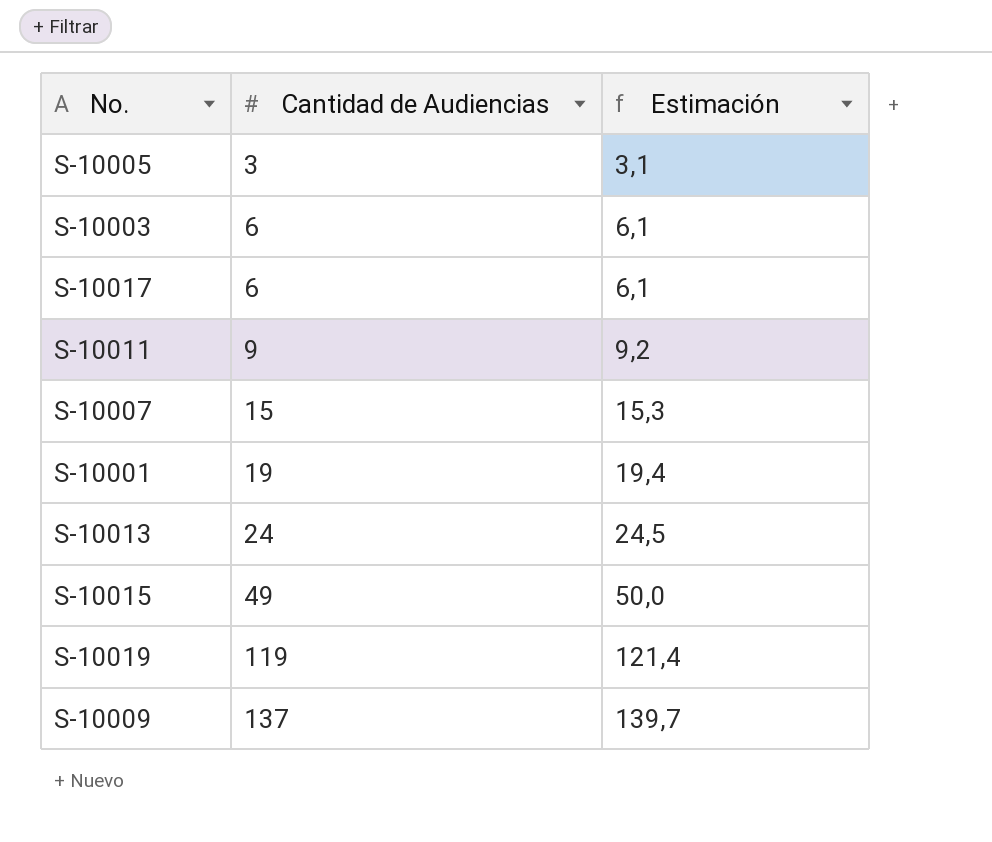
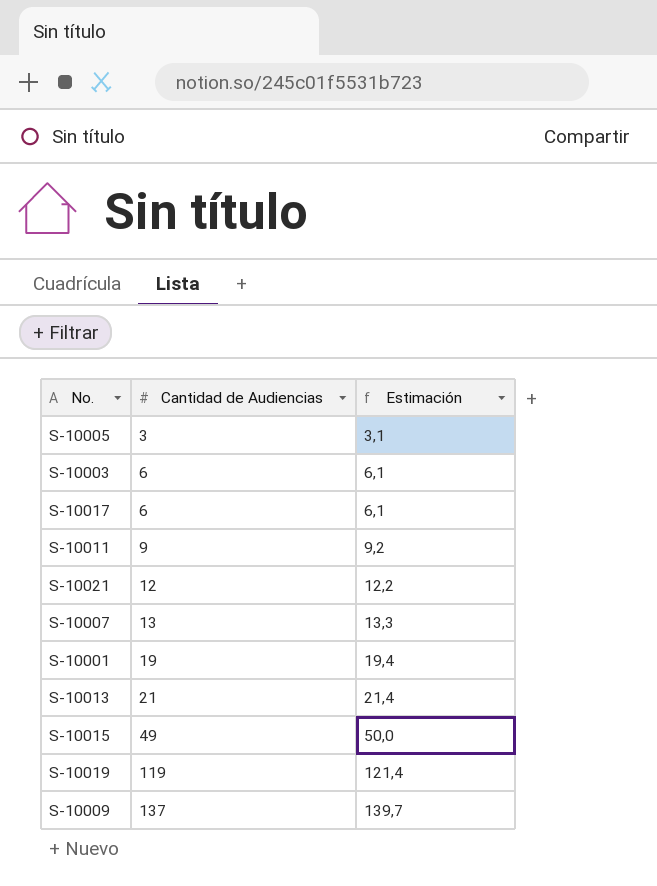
row S-10021: none -> 12 | 12,2
S-10007 | Cantidad de Audiencias: 15 -> 13
S-10007 | Estimación: 15,3 -> 13,3
S-10013 | Cantidad de Audiencias: 24 -> 21
S-10013 | Estimación: 24,5 -> 21,4

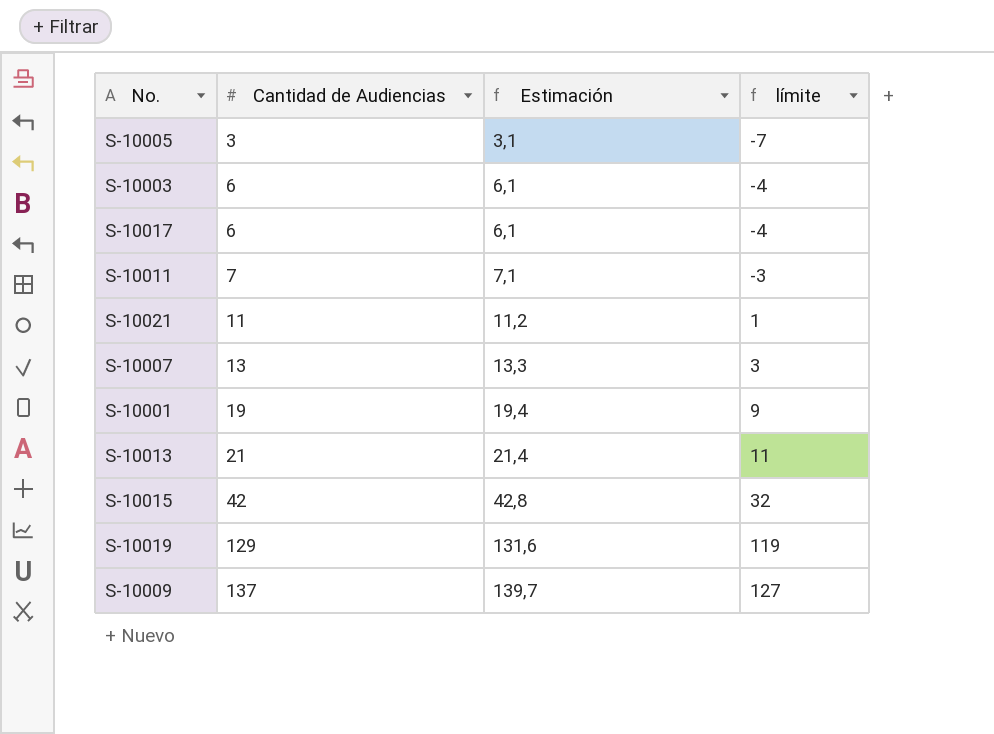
column límite | formula: none -> [Cantidad de Audiencias] - 10
S-10011 | Cantidad de Audiencias: 9 -> 7
S-10011 | Estimación: 9,2 -> 7,1
S-10021 | Cantidad de Audiencias: 12 -> 11
S-10021 | Estimación: 12,2 -> 11,2
S-10015 | Cantidad de Audiencias: 49 -> 42
S-10015 | Estimación: 50,0 -> 42,8
S-10019 | Cantidad de Audiencias: 119 -> 129
S-10019 | Estimación: 121,4 -> 131,6

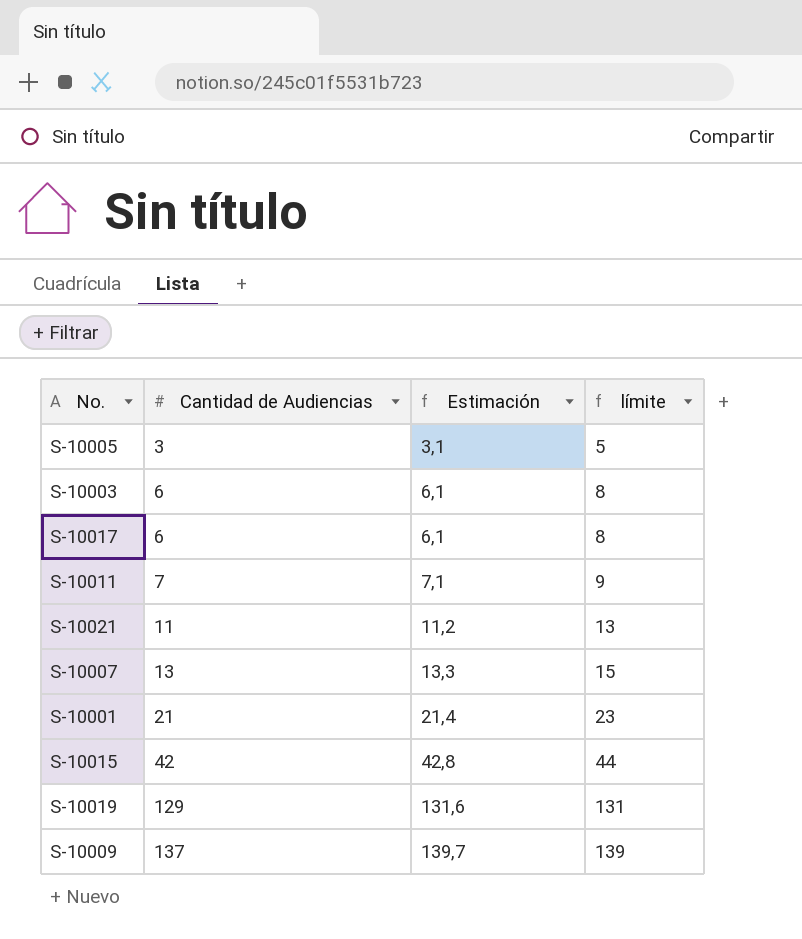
column límite | formula: [Cantidad de Audiencias] - 10 -> [Cantidad de Audiencias] + 2
row S-10013: 21 | 21,4 | 11 -> none
S-10001 | Cantidad de Audiencias: 19 -> 21
S-10001 | Estimación: 19,4 -> 21,4

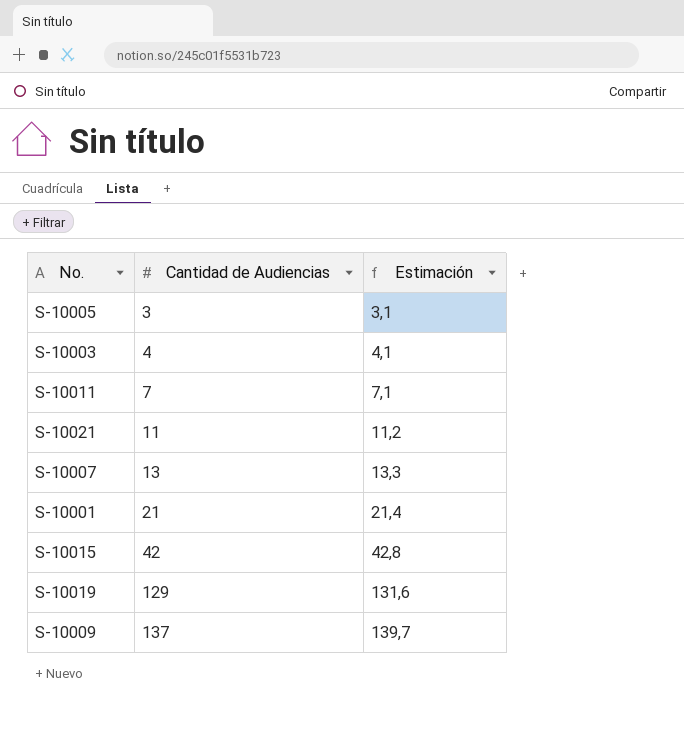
column límite | formula: [Cantidad de Audiencias] + 2 -> none
row S-10017: 6 | 6,1 | 8 -> none
S-10003 | Cantidad de Audiencias: 6 -> 4
S-10003 | Estimación: 6,1 -> 4,1

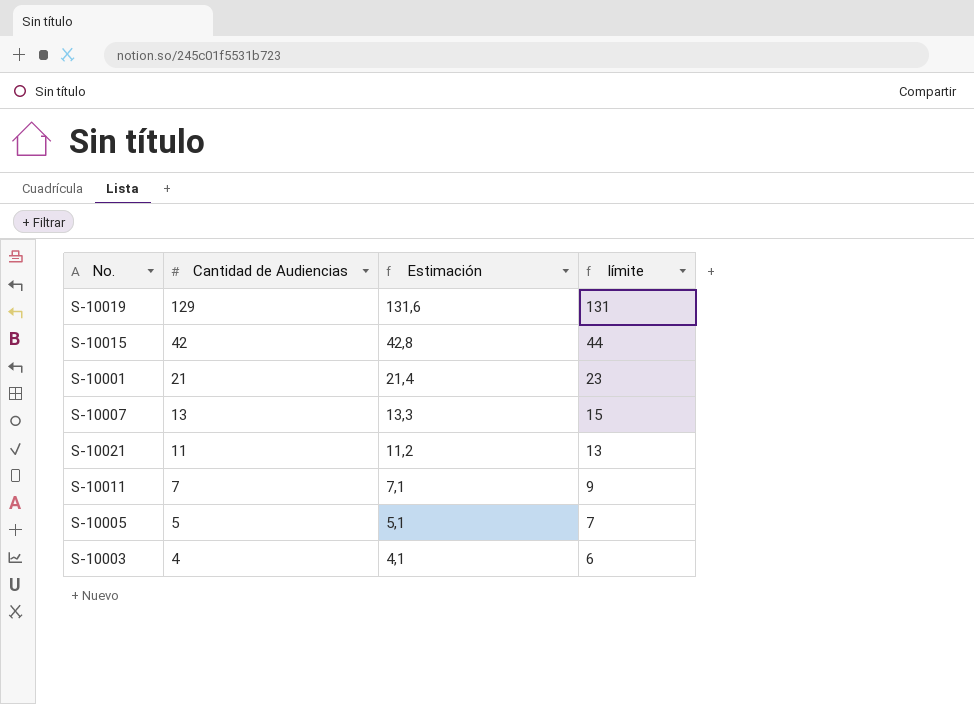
row order: Cantidad de Audiencias ascending -> Cantidad de Audiencias descending
column límite | formula: none -> [Cantidad de Audiencias] + 2
row S-10009: 137 | 139,7 -> none
S-10005 | Cantidad de Audiencias: 3 -> 5
S-10005 | Estimación: 3,1 -> 5,1

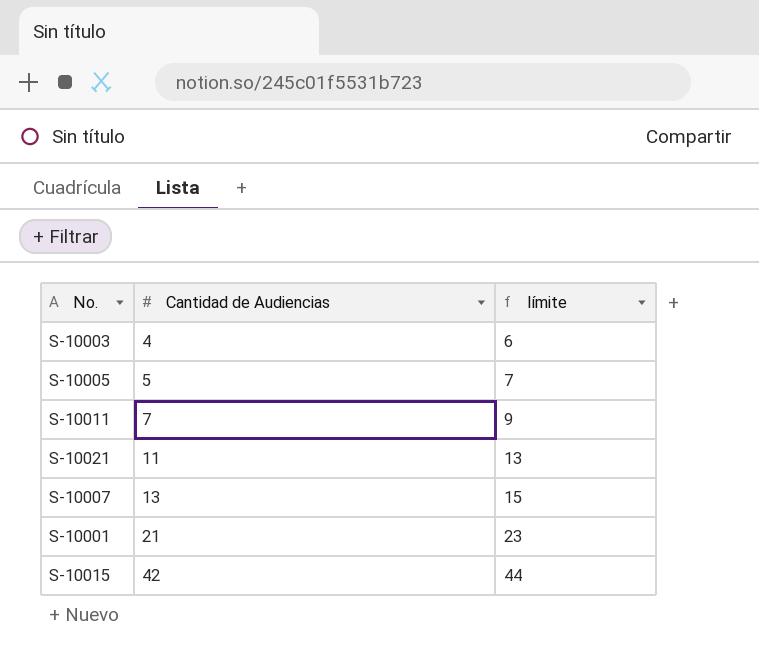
row order: Cantidad de Audiencias descending -> Cantidad de Audiencias ascending
column Estimación | formula: [Cantidad de Audiencias] * 1,02 -> none
row S-10019: 129 | 131,6 | 131 -> none

